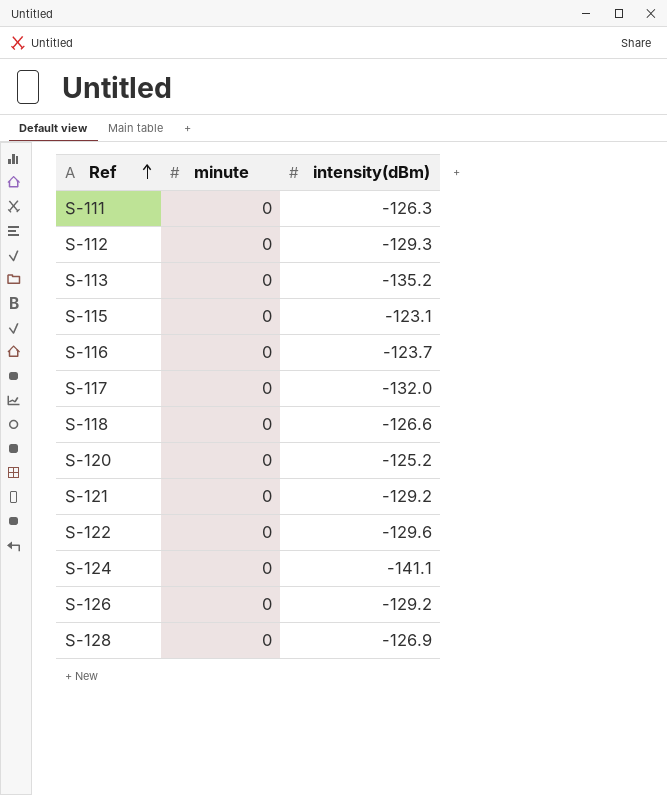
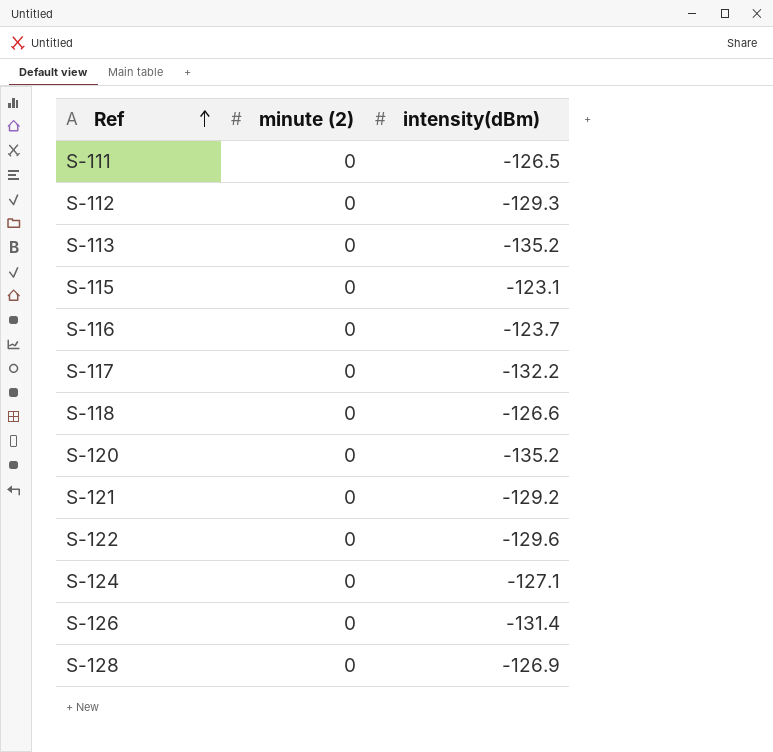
column name: minute -> minute (2)
S-111 | intensity(dBm): -126.3 -> -126.5
S-117 | intensity(dBm): -132.0 -> -132.2
S-120 | intensity(dBm): -125.2 -> -135.2
S-124 | intensity(dBm): -141.1 -> -127.1
S-126 | intensity(dBm): -129.2 -> -131.4

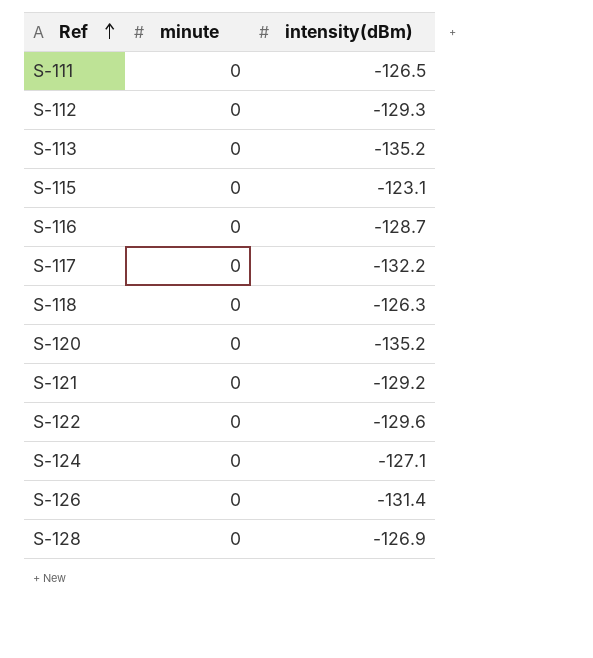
column name: minute (2) -> minute
S-116 | intensity(dBm): -123.7 -> -128.7
S-118 | intensity(dBm): -126.6 -> -126.3

